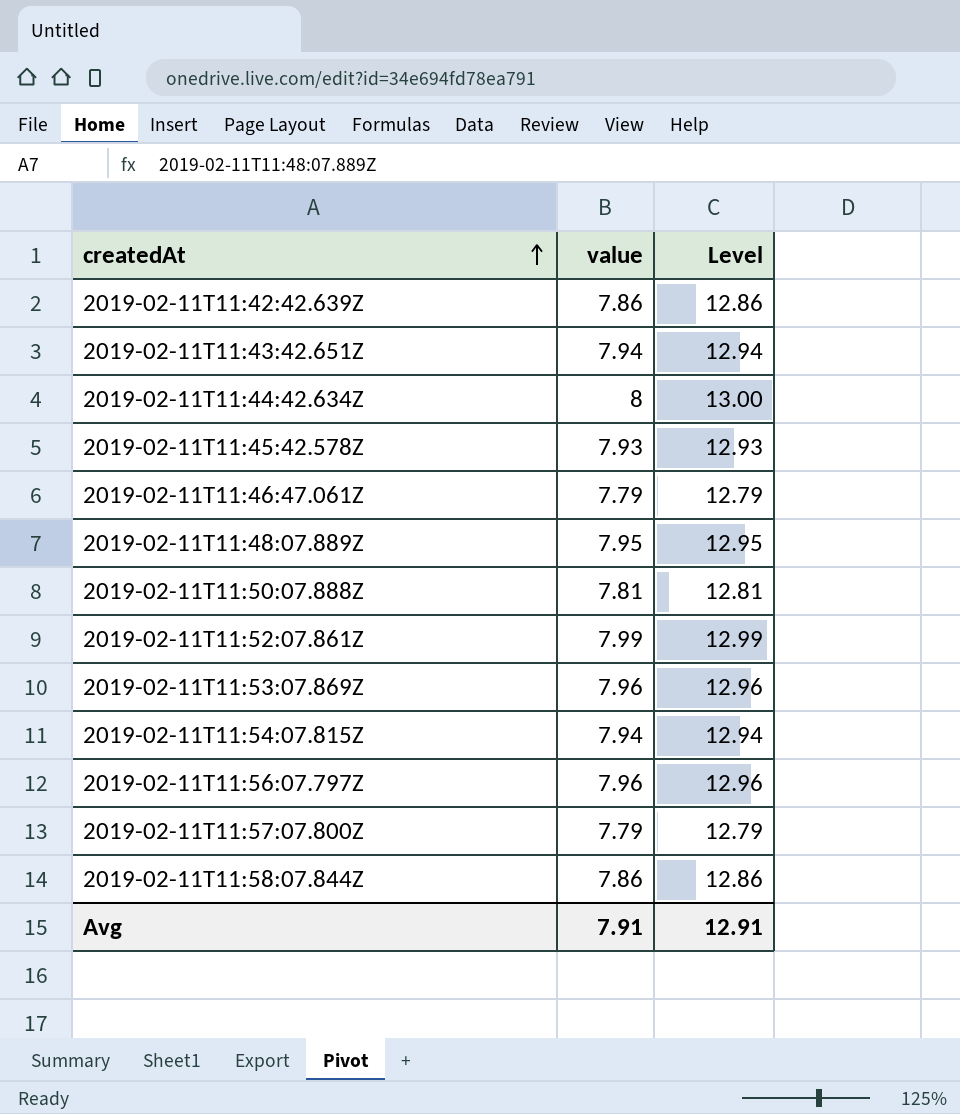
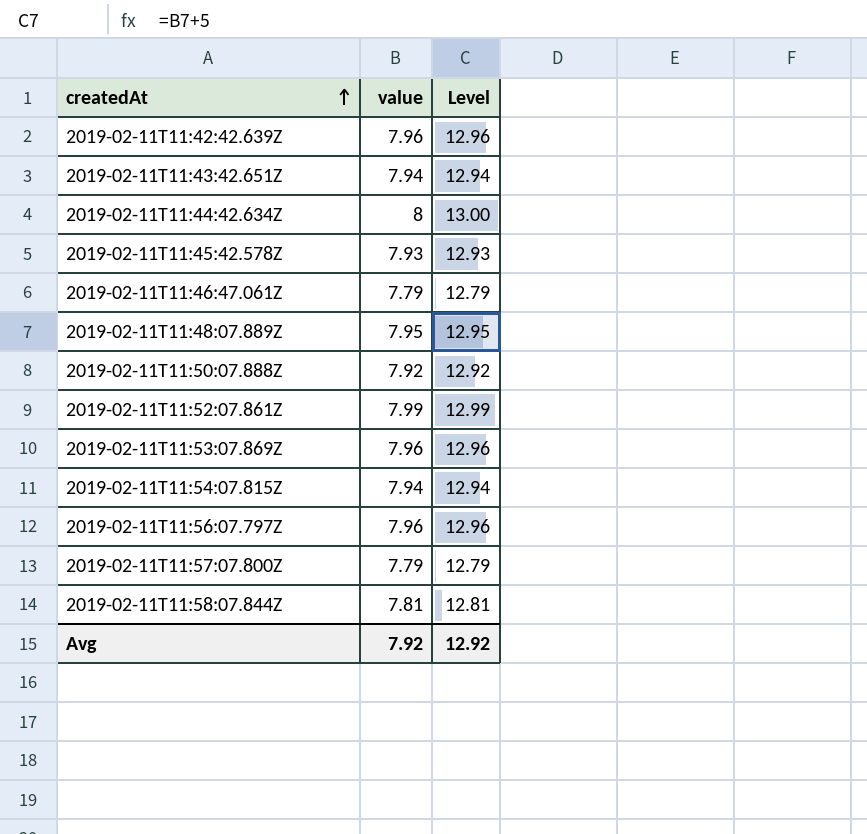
2019-02-11T11:42:42.639Z | value: 7.86 -> 7.96
2019-02-11T11:42:42.639Z | Level: 12.86 -> 12.96
2019-02-11T11:50:07.888Z | value: 7.81 -> 7.92
2019-02-11T11:50:07.888Z | Level: 12.81 -> 12.92
2019-02-11T11:58:07.844Z | value: 7.86 -> 7.81
2019-02-11T11:58:07.844Z | Level: 12.86 -> 12.81
Avg | value: 7.91 -> 7.92
Avg | Level: 12.91 -> 12.92

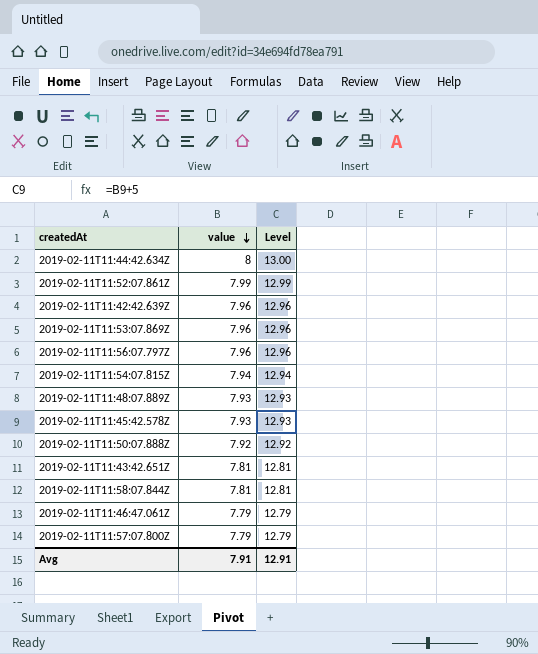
row order: createdAt ascending -> value descending
2019-02-11T11:48:07.889Z | value: 7.95 -> 7.93
2019-02-11T11:48:07.889Z | Level: 12.95 -> 12.93
2019-02-11T11:43:42.651Z | value: 7.94 -> 7.81
2019-02-11T11:43:42.651Z | Level: 12.94 -> 12.81
Avg | value: 7.92 -> 7.91
Avg | Level: 12.92 -> 12.91

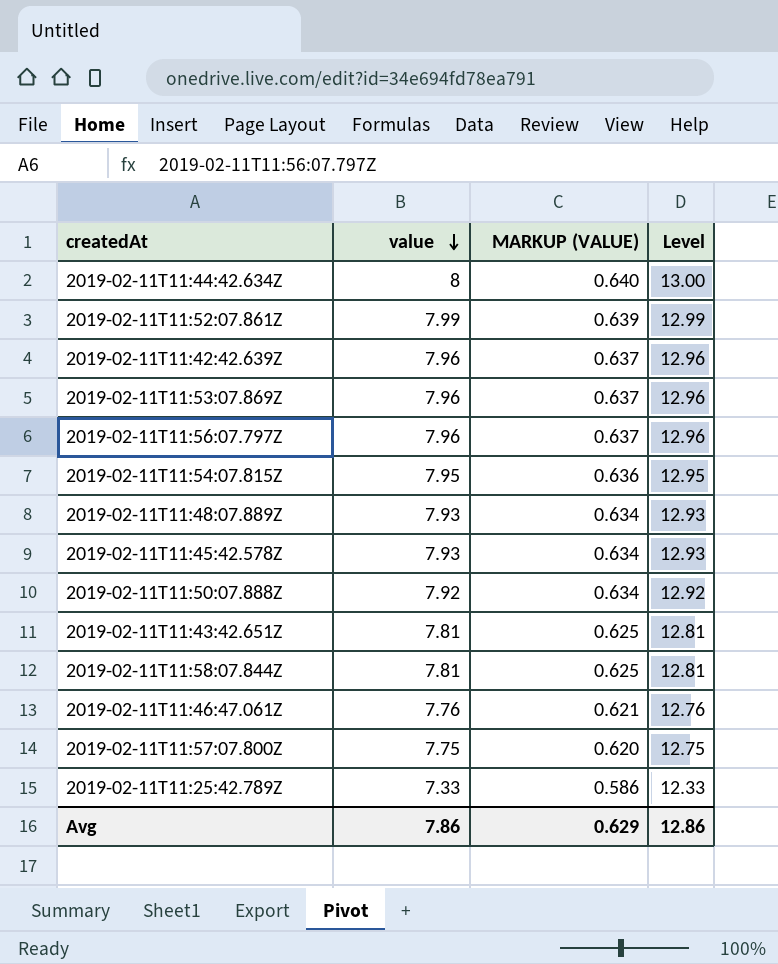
column MARKUP (VALUE) | formula: none -> [value] * 0.08
2019-02-11T11:54:07.815Z | value: 7.94 -> 7.95
2019-02-11T11:54:07.815Z | Level: 12.94 -> 12.95
2019-02-11T11:46:47.061Z | value: 7.79 -> 7.76
2019-02-11T11:46:47.061Z | Level: 12.79 -> 12.76
2019-02-11T11:57:07.800Z | value: 7.79 -> 7.75
2019-02-11T11:57:07.800Z | Level: 12.79 -> 12.75
row 2019-02-11T11:25:42.789Z: none -> 7.33 | 0.586 | 12.33
Avg | value: 7.91 -> 7.86
Avg | Level: 12.91 -> 12.86

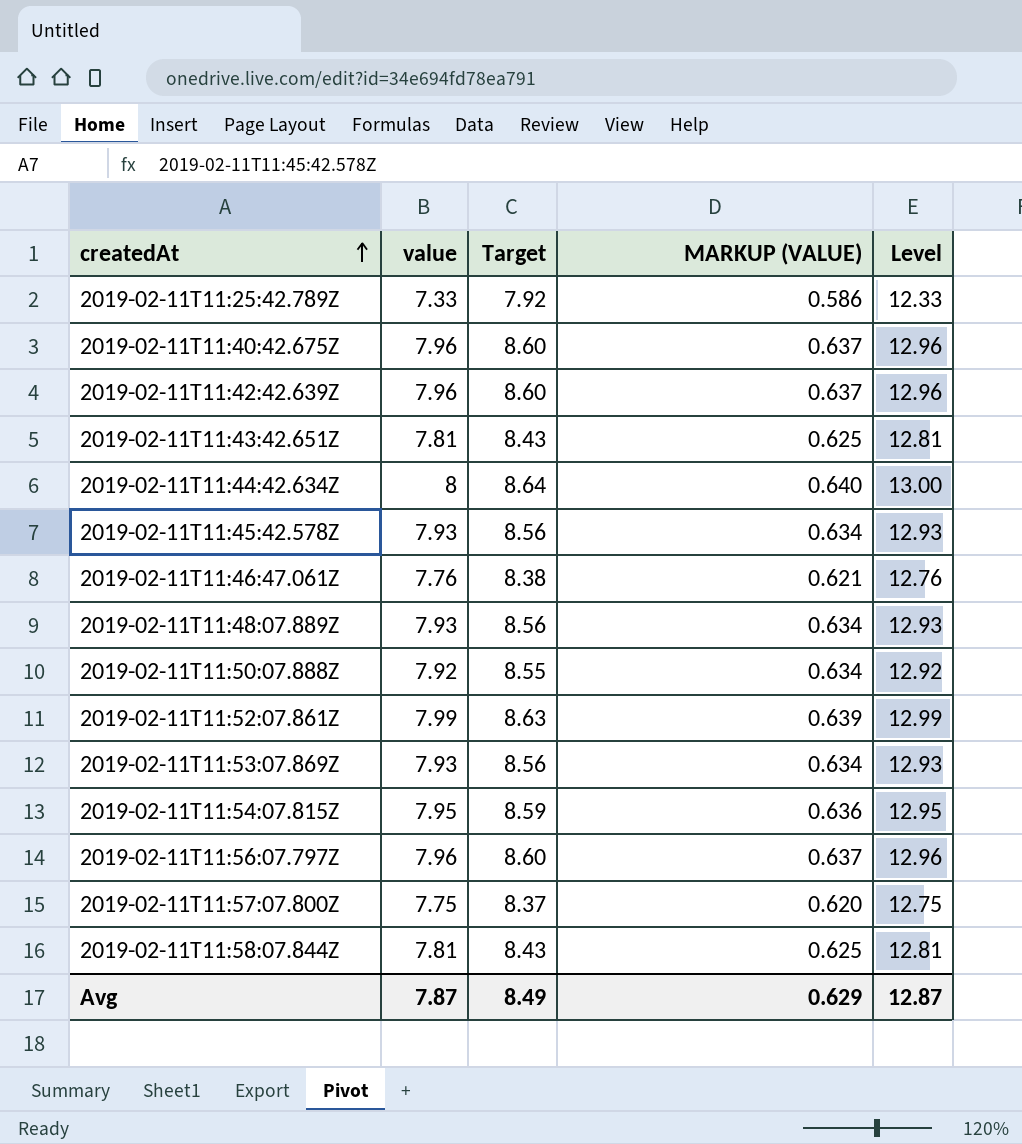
row order: value descending -> createdAt ascending
column Target | formula: none -> [value] * 1.08
row 2019-02-11T11:40:42.675Z: none -> 7.96 | 8.60 | 0.637 | 12.96
2019-02-11T11:53:07.869Z | value: 7.96 -> 7.93
2019-02-11T11:53:07.869Z | MARKUP (VALUE): 0.637 -> 0.634
2019-02-11T11:53:07.869Z | Level: 12.96 -> 12.93
Avg | value: 7.86 -> 7.87
Avg | Level: 12.86 -> 12.87

